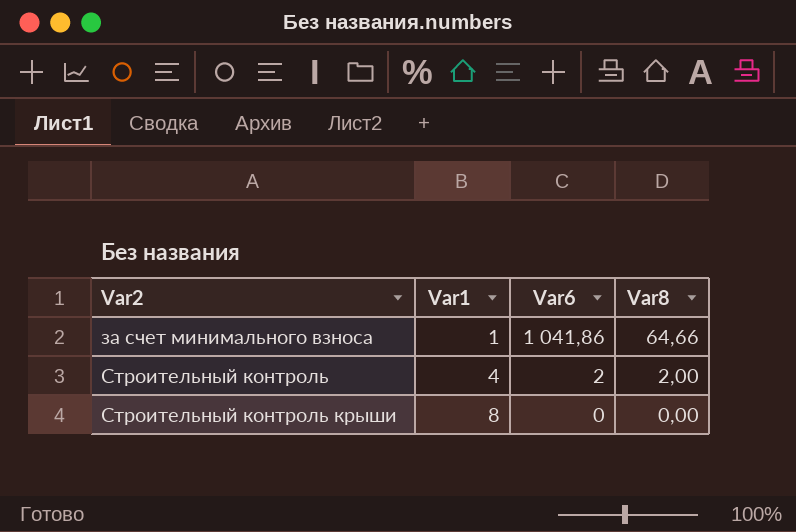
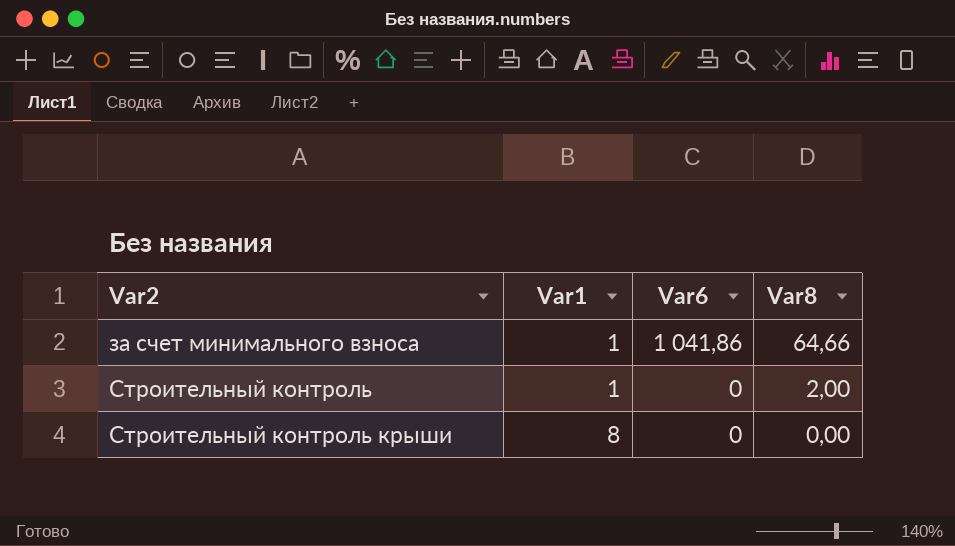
Строительный контроль | Var1: 4 -> 1
Строительный контроль | Var6: 2 -> 0

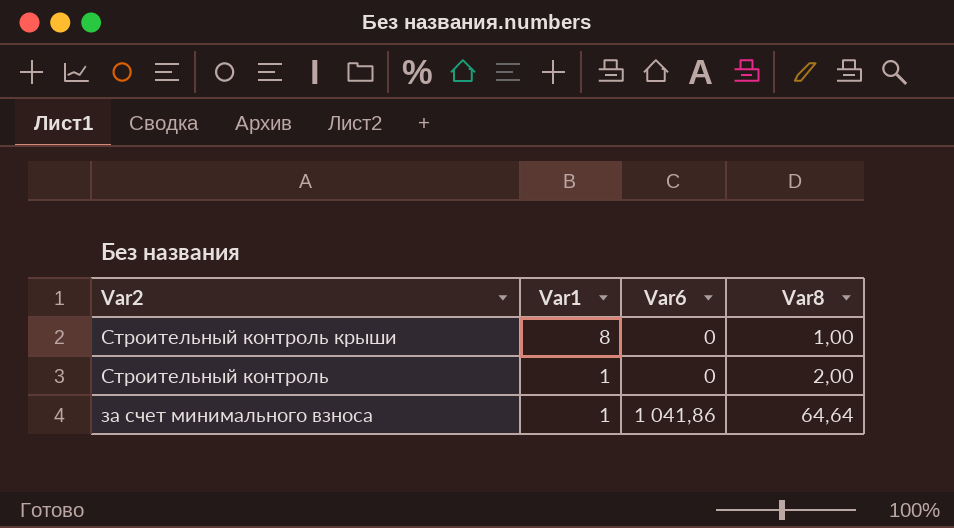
row order: Var2 ascending -> Var2 descending
Строительный контроль крыши | Var8: 0,00 -> 1,00
за счет минимального взноса | Var8: 64,66 -> 64,64

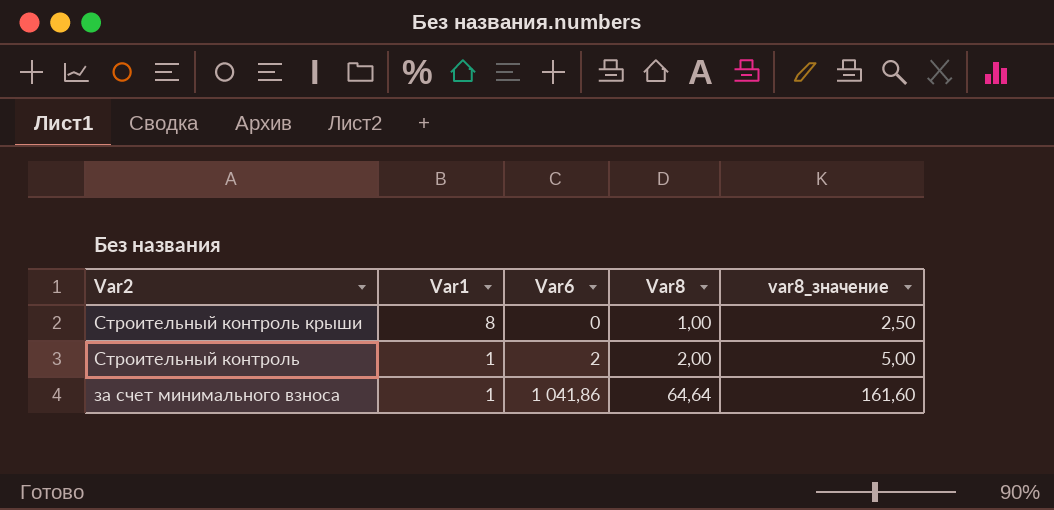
column var8_значение | formula: none -> [Var8] * 2,5
Строительный контроль | Var6: 0 -> 2

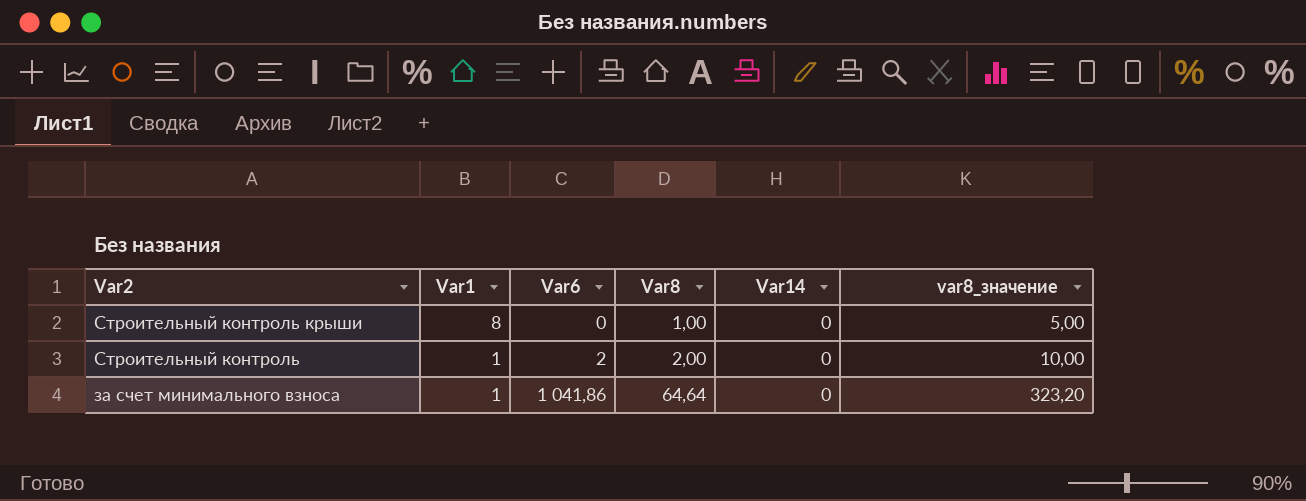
column Var14 | position: none -> 5
column var8_значение | formula: [Var8] * 2,5 -> [Var8] * 5

